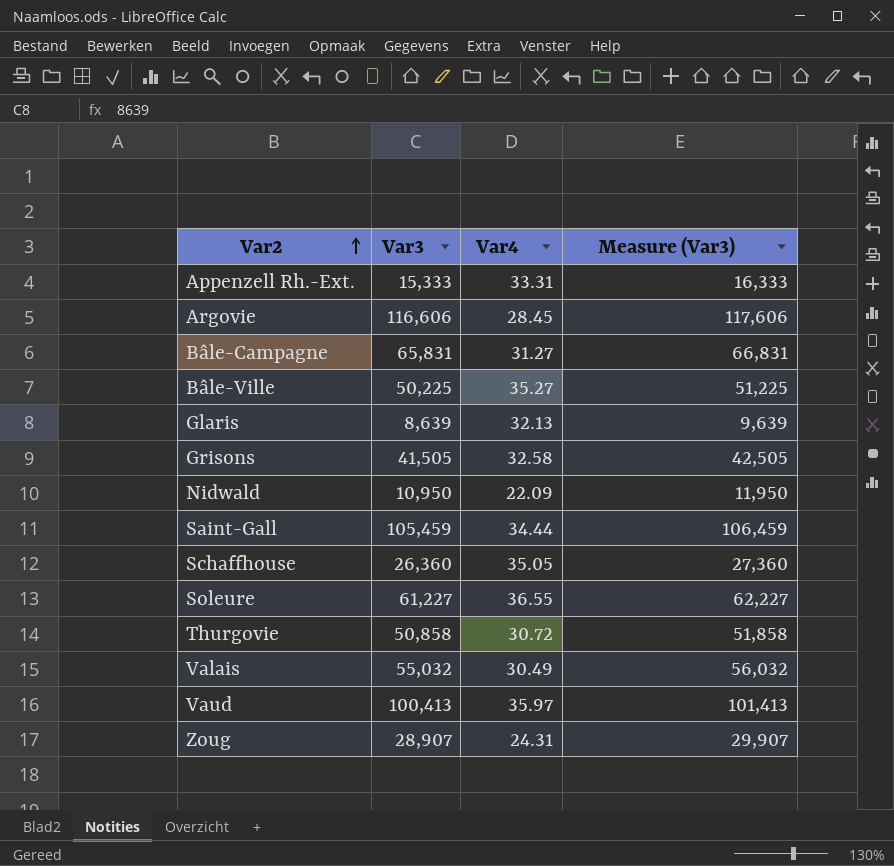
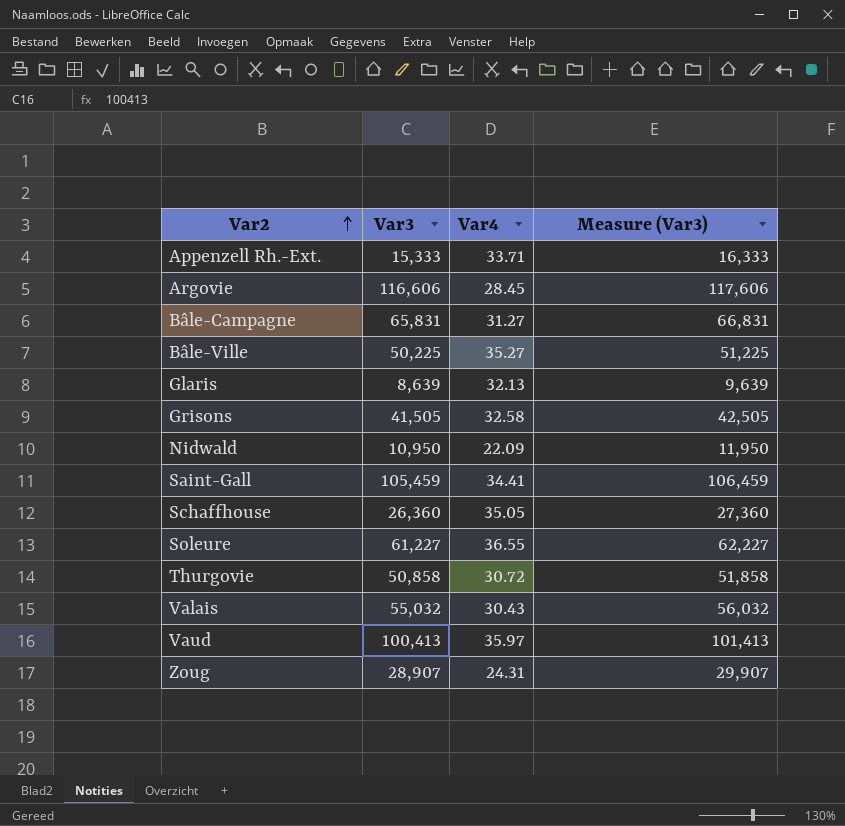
Appenzell Rh.-Ext. | Var4: 33.31 -> 33.71
Saint-Gall | Var4: 34.44 -> 34.41
Valais | Var4: 30.49 -> 30.43

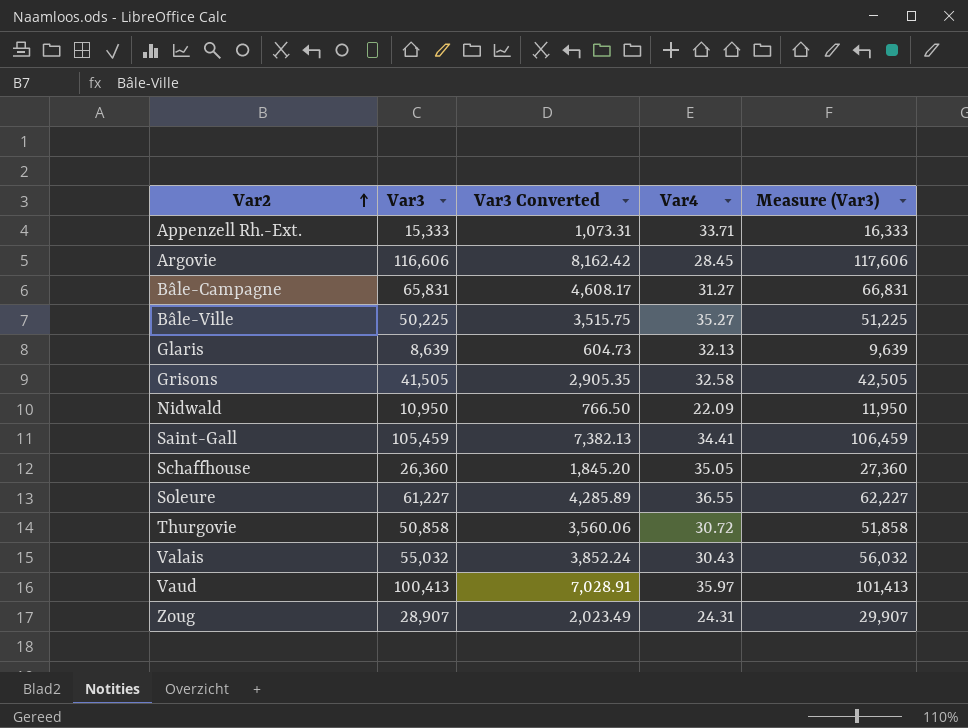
column Var3 Converted | formula: none -> [Var3] * 0.07

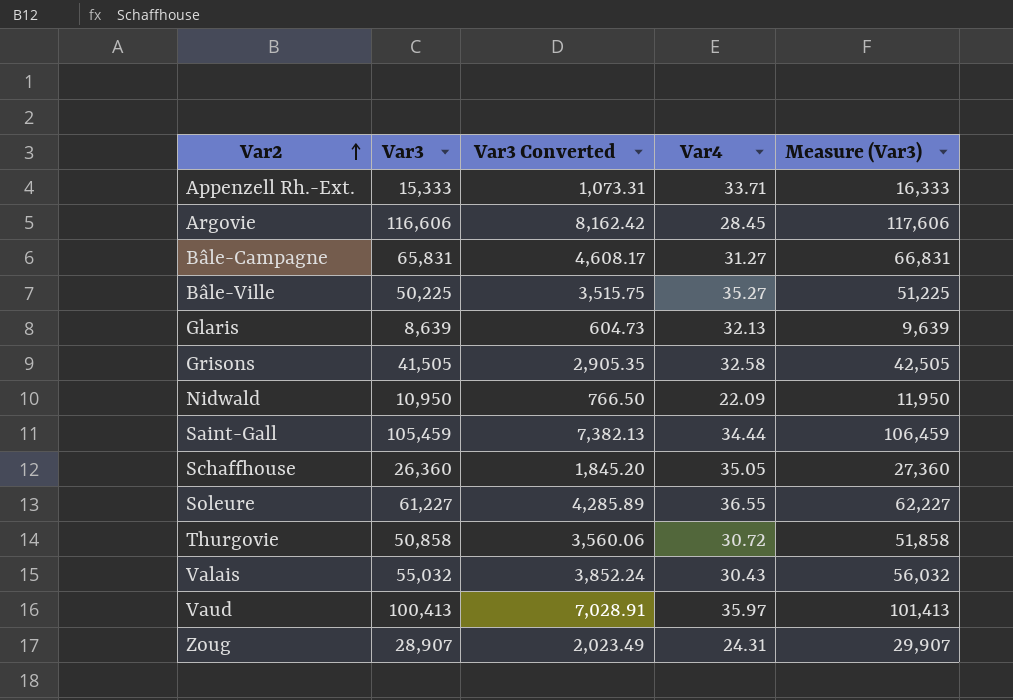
Saint-Gall | Var4: 34.41 -> 34.44

